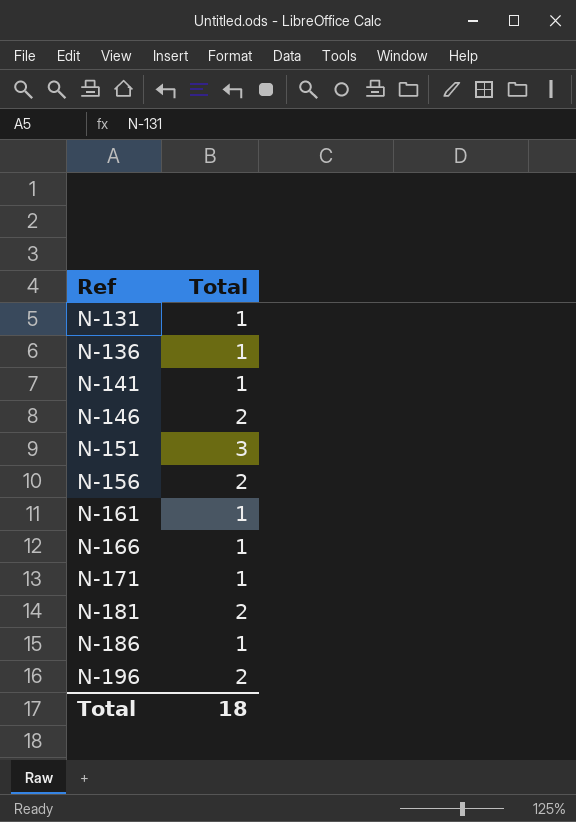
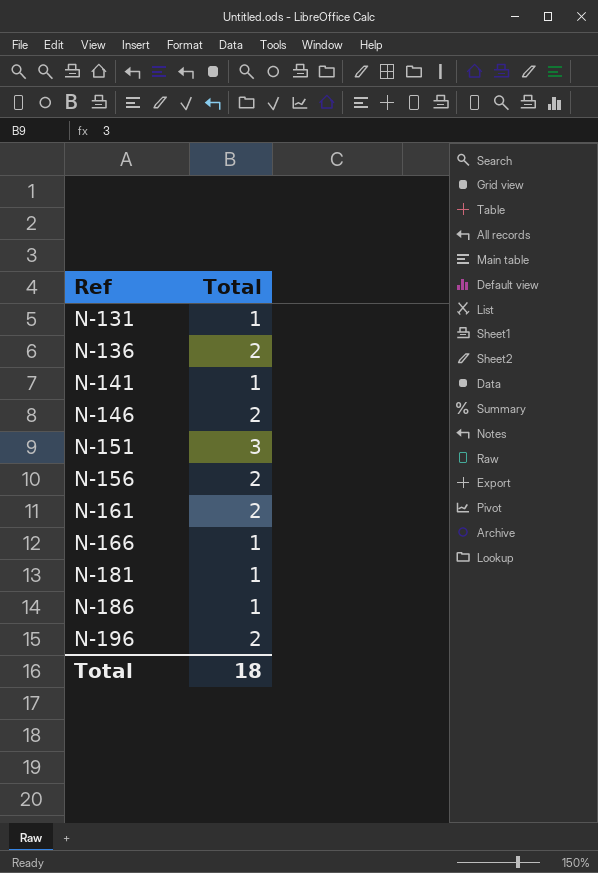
row N-171: 1 -> none
N-136 | Total: 1 -> 2
N-161 | Total: 1 -> 2
N-181 | Total: 2 -> 1

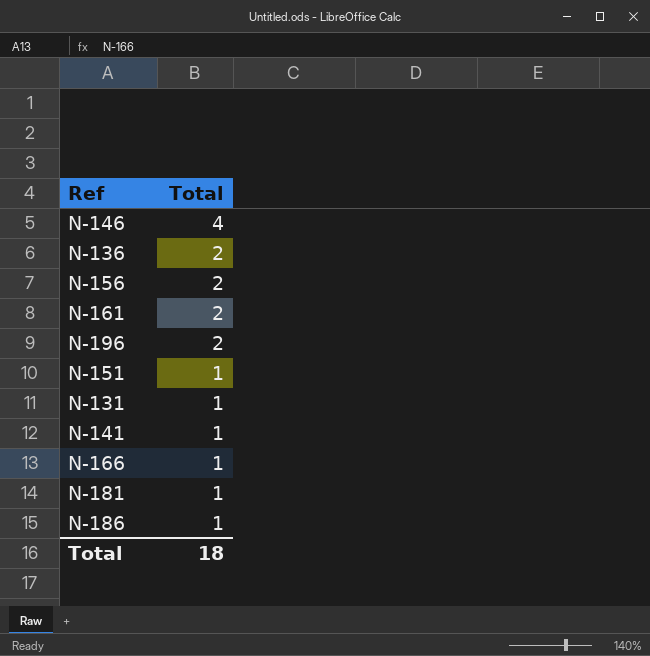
row order: Ref ascending -> Total descending
N-146 | Total: 2 -> 4
N-151 | Total: 3 -> 1

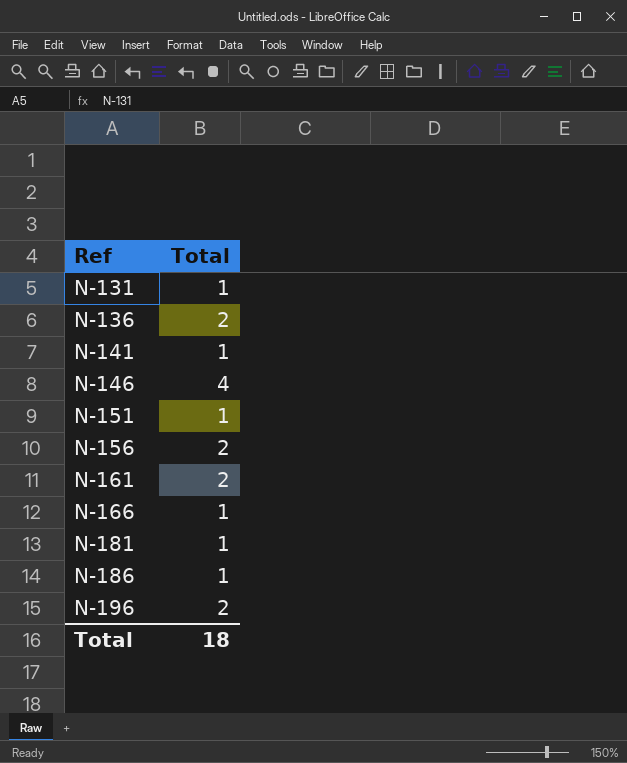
row order: Total descending -> Ref ascending

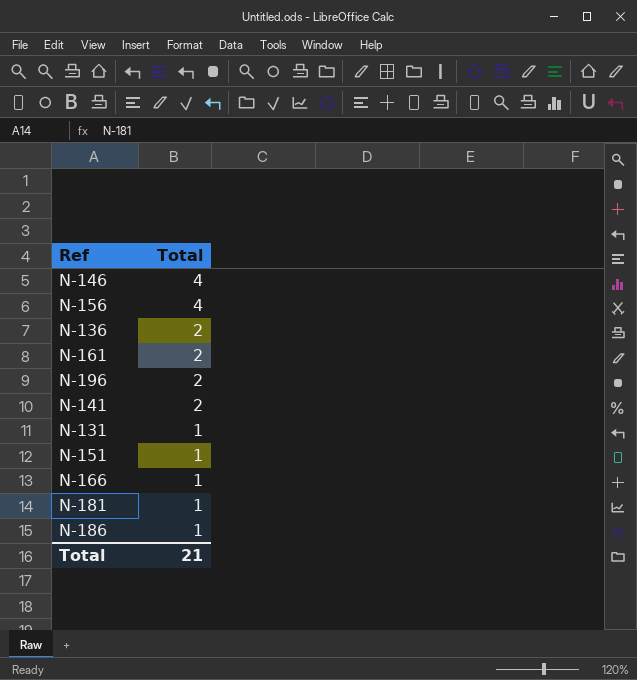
row order: Ref ascending -> Total descending
N-156 | Total: 2 -> 4
N-141 | Total: 1 -> 2
Total | Total: 18 -> 21

